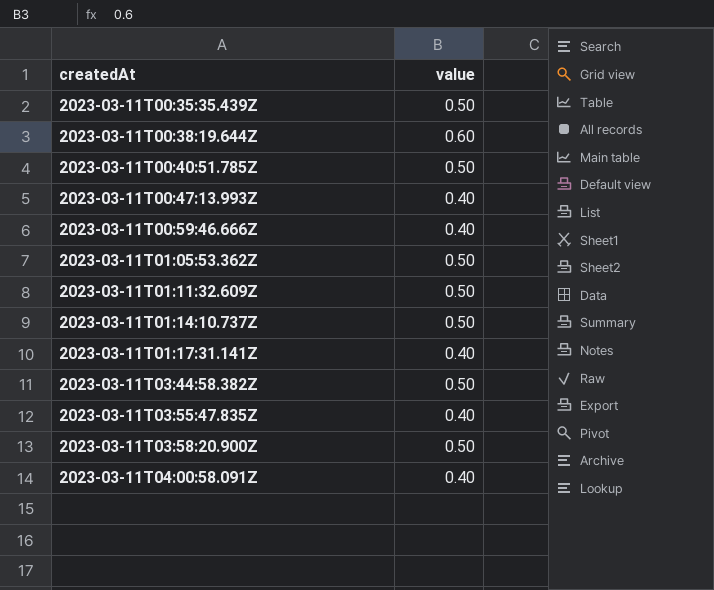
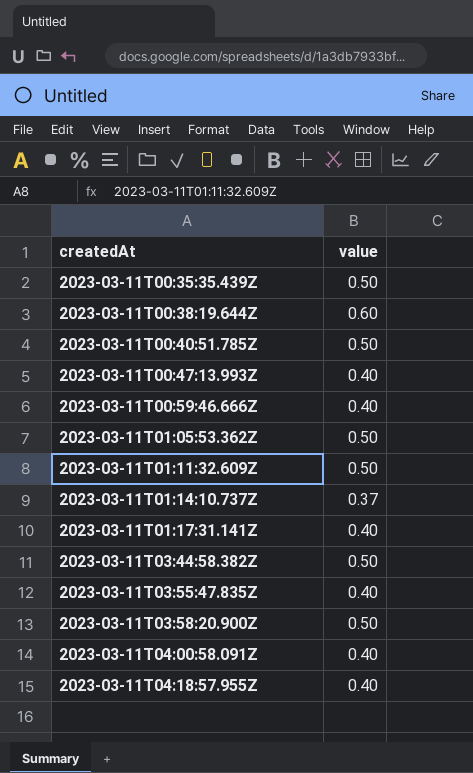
2023-03-11T01:14:10.737Z | value: 0.50 -> 0.37
row 2023-03-11T04:18:57.955Z: none -> 0.40

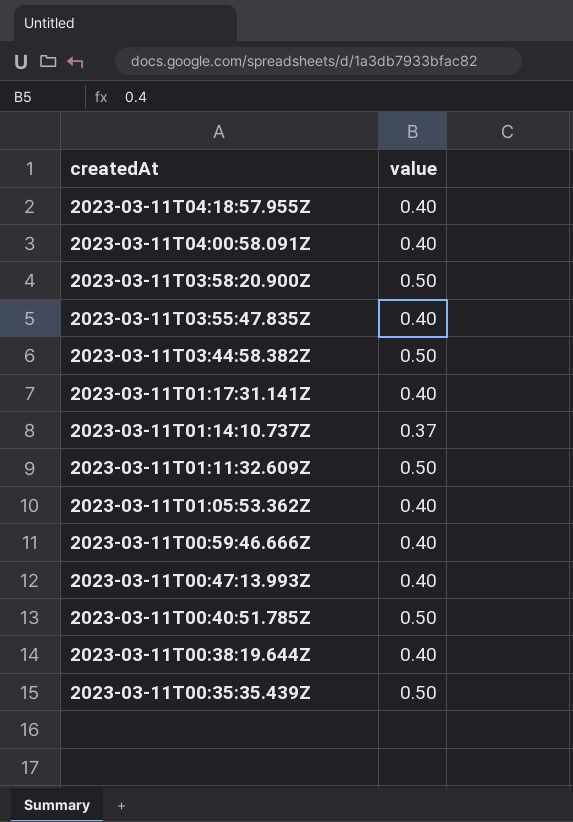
row order: createdAt ascending -> createdAt descending
2023-03-11T01:05:53.362Z | value: 0.50 -> 0.40
2023-03-11T00:38:19.644Z | value: 0.60 -> 0.40

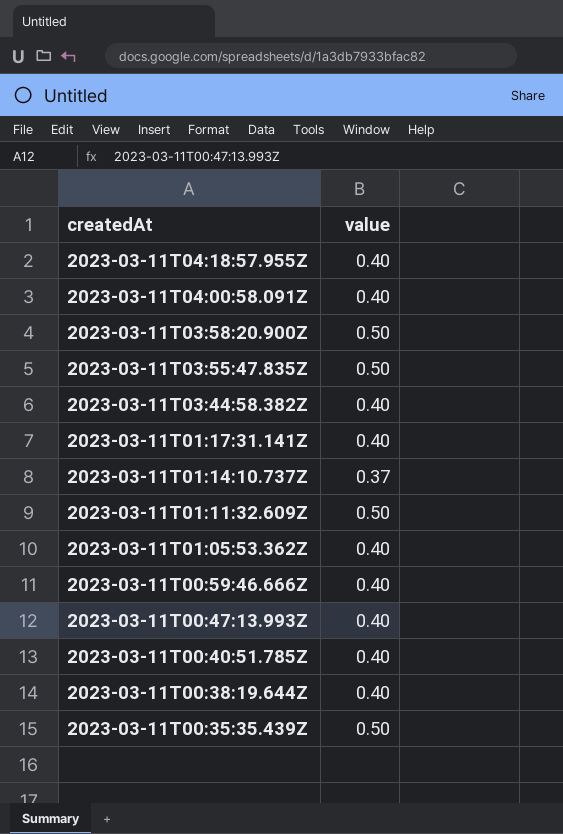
2023-03-11T03:55:47.835Z | value: 0.40 -> 0.50
2023-03-11T03:44:58.382Z | value: 0.50 -> 0.40
2023-03-11T00:40:51.785Z | value: 0.50 -> 0.40

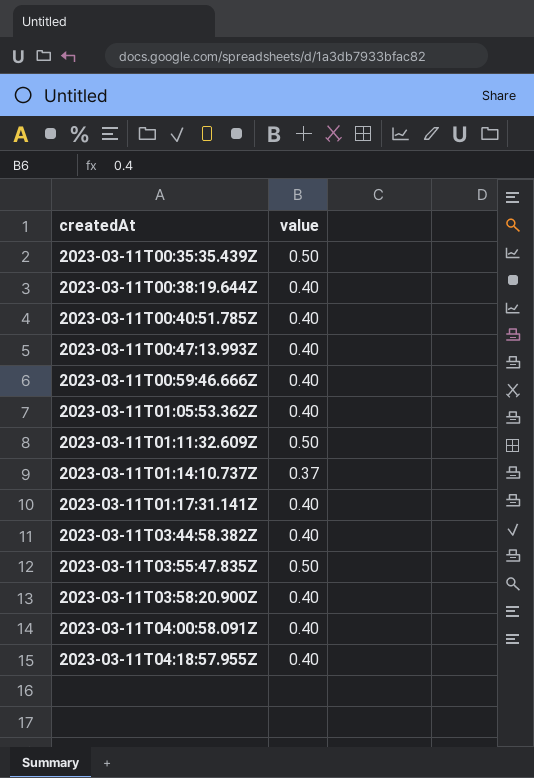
row order: createdAt descending -> createdAt ascending
2023-03-11T03:58:20.900Z | value: 0.50 -> 0.40

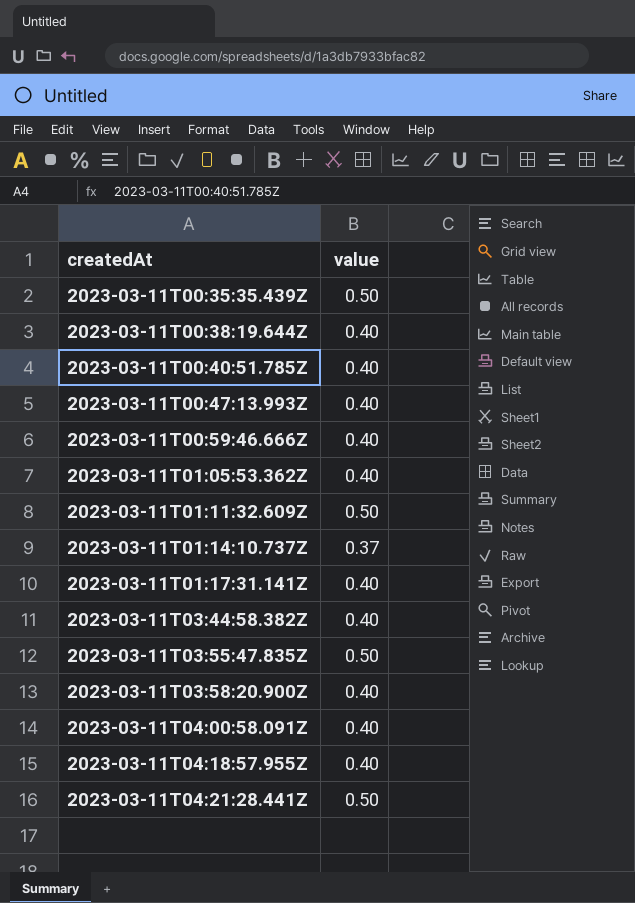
row 2023-03-11T04:21:28.441Z: none -> 0.50

